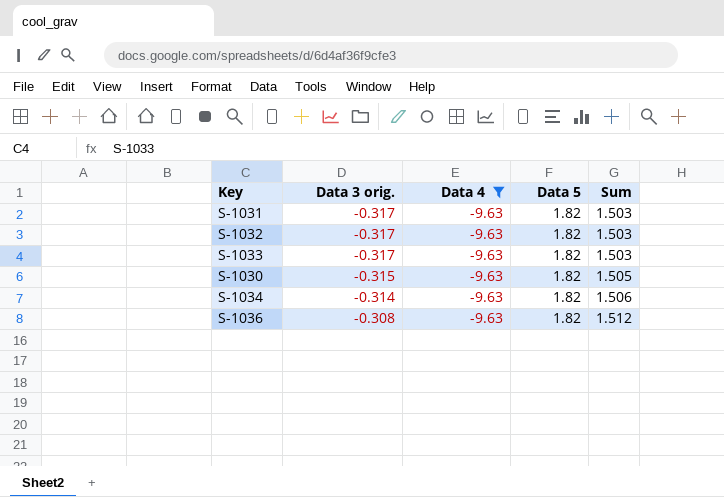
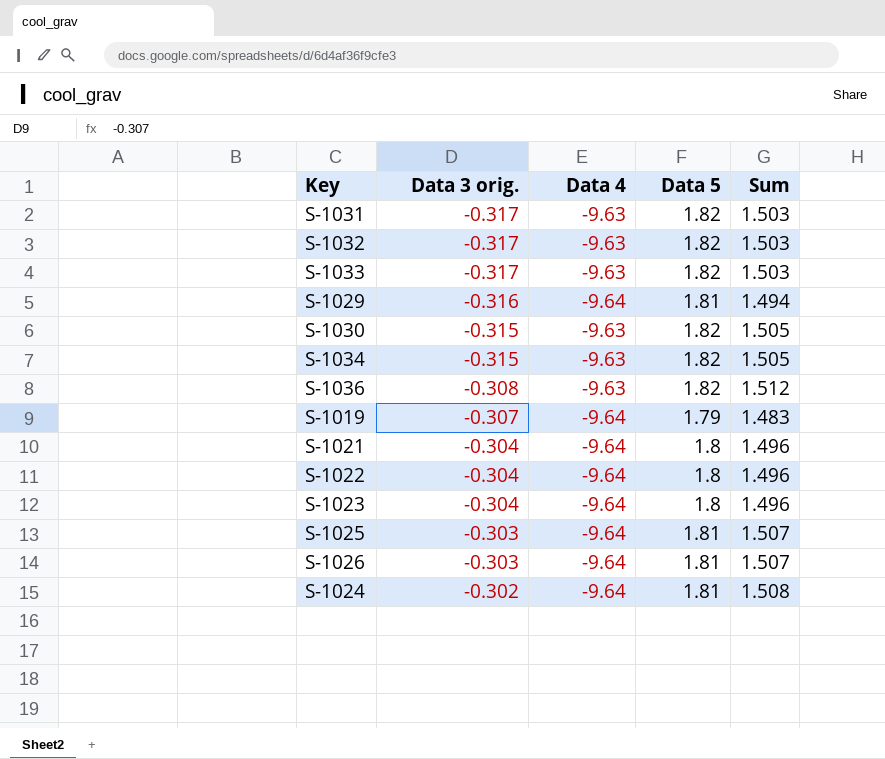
filter: Data 4 = -9.63 -> none
S-1034 | Data 3 orig.: -0.314 -> -0.315
S-1034 | Sum: 1.506 -> 1.505

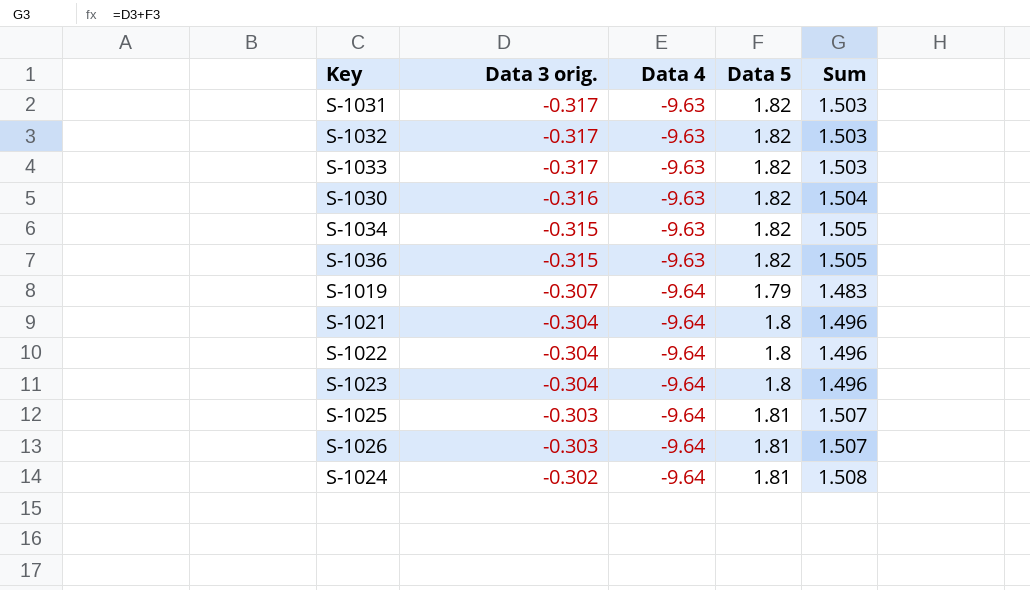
row S-1029: -0.316 | -9.64 | 1.81 | 1.494 -> none
S-1030 | Data 3 orig.: -0.315 -> -0.316
S-1030 | Sum: 1.505 -> 1.504
S-1036 | Data 3 orig.: -0.308 -> -0.315
S-1036 | Sum: 1.512 -> 1.505

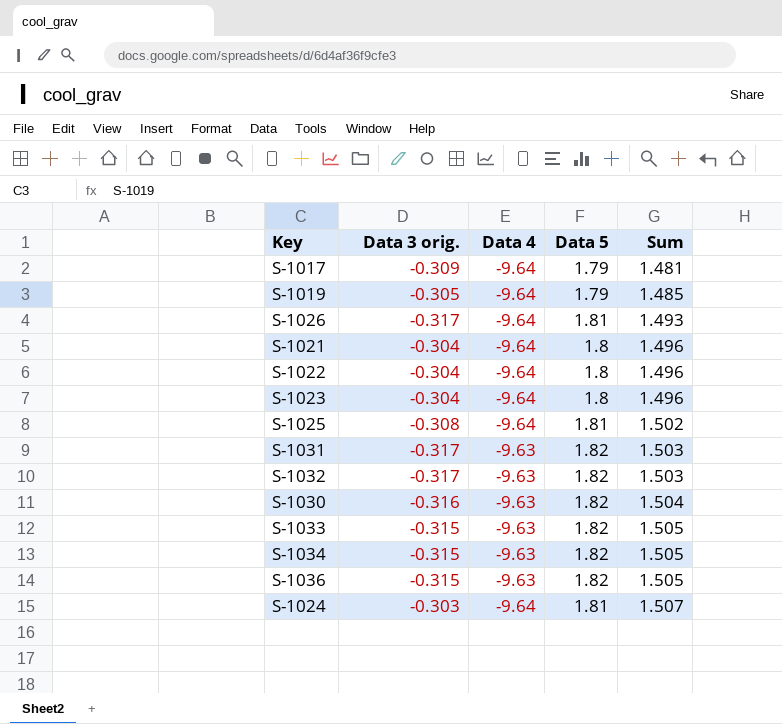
row order: Data 3 orig. ascending -> Sum ascending
row S-1017: none -> -0.309 | -9.64 | 1.79 | 1.481
S-1019 | Data 3 orig.: -0.307 -> -0.305
S-1019 | Sum: 1.483 -> 1.485
S-1026 | Data 3 orig.: -0.303 -> -0.317
S-1026 | Sum: 1.507 -> 1.493
S-1025 | Data 3 orig.: -0.303 -> -0.308
S-1025 | Sum: 1.507 -> 1.502
S-1033 | Data 3 orig.: -0.317 -> -0.315
S-1033 | Sum: 1.503 -> 1.505
S-1024 | Data 3 orig.: -0.302 -> -0.303
S-1024 | Sum: 1.508 -> 1.507

